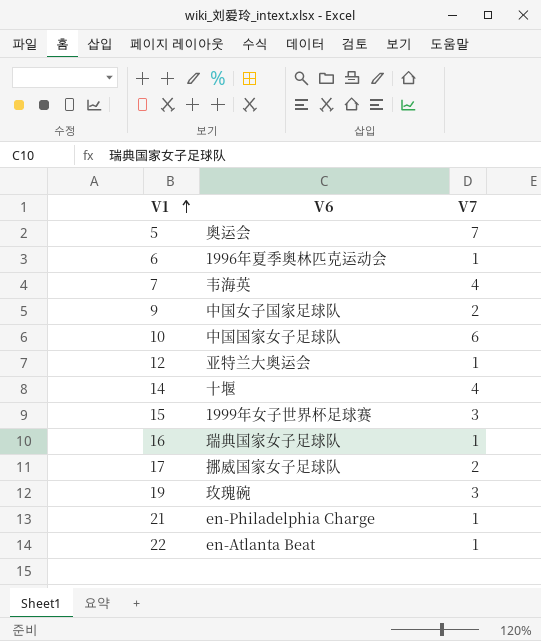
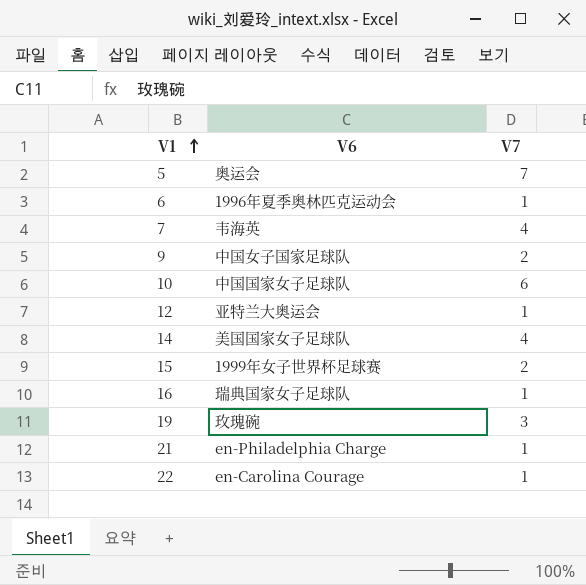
row 17: 挪威国家女子足球队 | 2 -> none
14 | V6: 十堰 -> 美国国家女子足球队
15 | V7: 3 -> 2
22 | V6: en-Atlanta Beat -> en-Carolina Courage

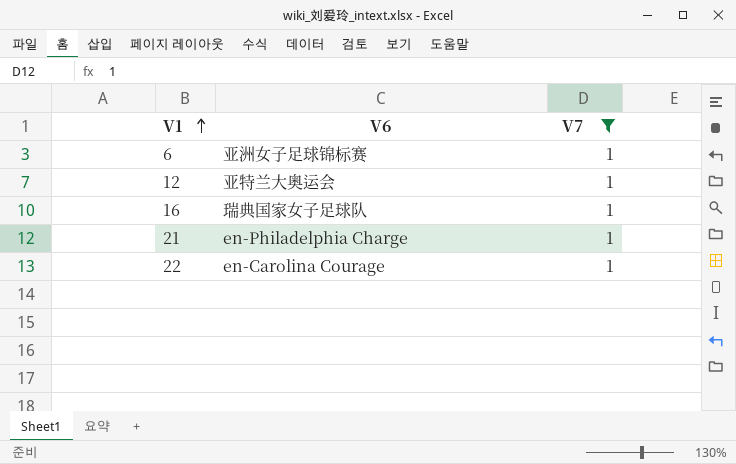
filter: none -> V7 = 1
6 | V6: 1996年夏季奥林匹克运动会 -> 亚洲女子足球锦标赛

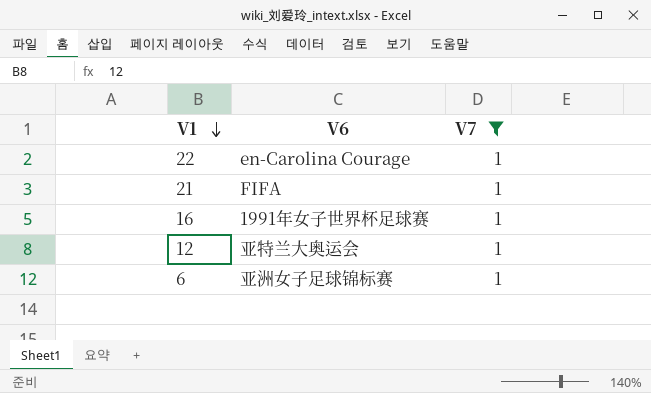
row order: V1 ascending -> V1 descending
21 | V6: en-Philadelphia Charge -> FIFA
16 | V6: 瑞典国家女子足球队 -> 1991年女子世界杯足球赛

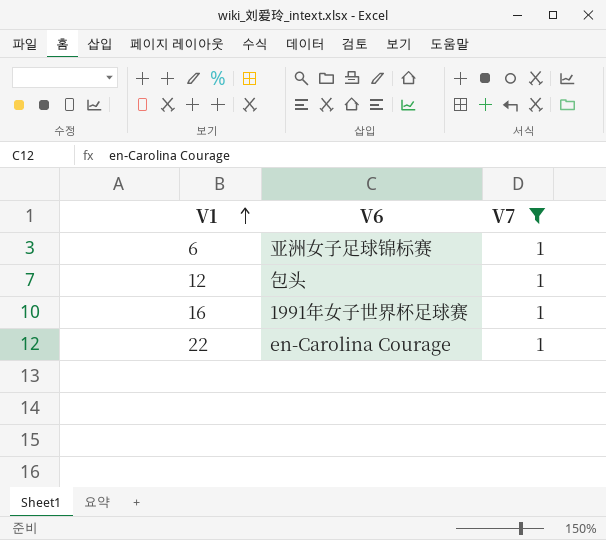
row order: V1 descending -> V1 ascending
row 21: FIFA | 1 -> none
12 | V6: 亚特兰大奥运会 -> 包头

